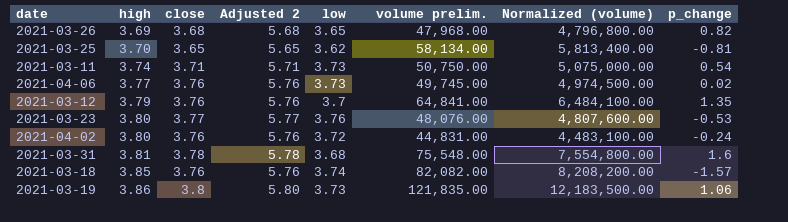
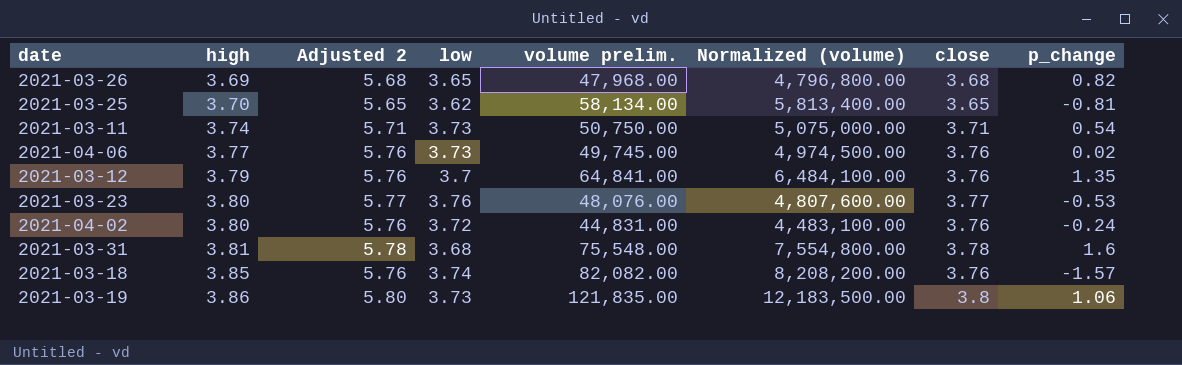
column close | position: 3 -> 7

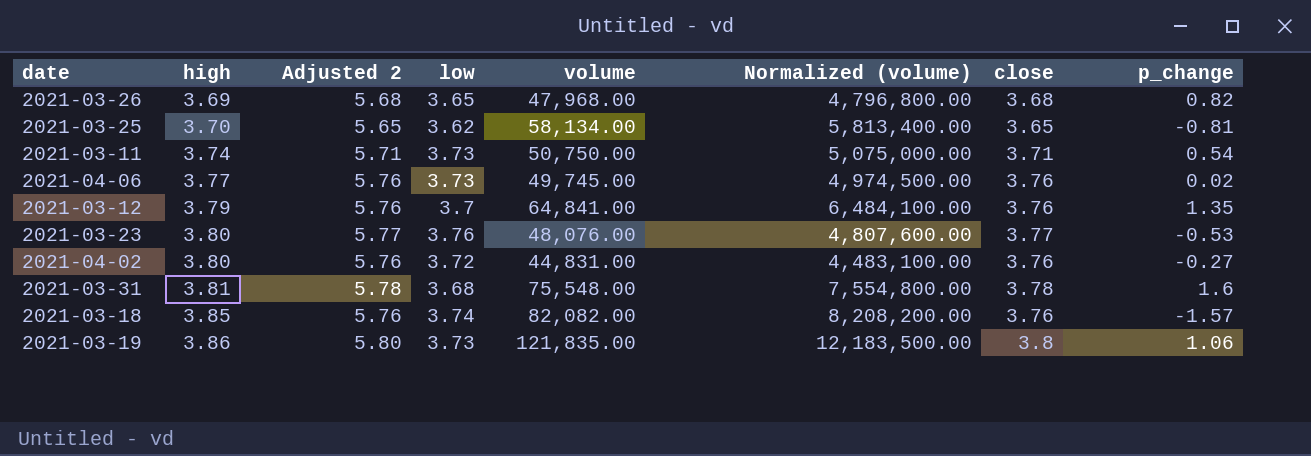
column name: volume prelim. -> volume
2021-04-02 | p_change: -0.24 -> -0.27

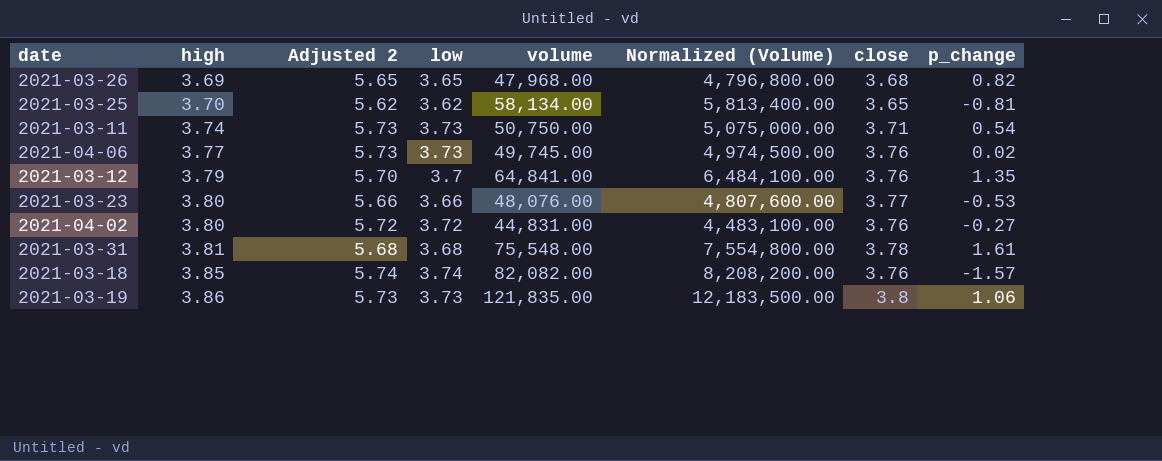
column Adjusted 2 | formula: [close] + 2 -> [low] + 2
column name: Normalized (volume) -> Normalized (Volume)
2021-03-23 | low: 3.76 -> 3.66
2021-03-31 | p_change: 1.6 -> 1.61

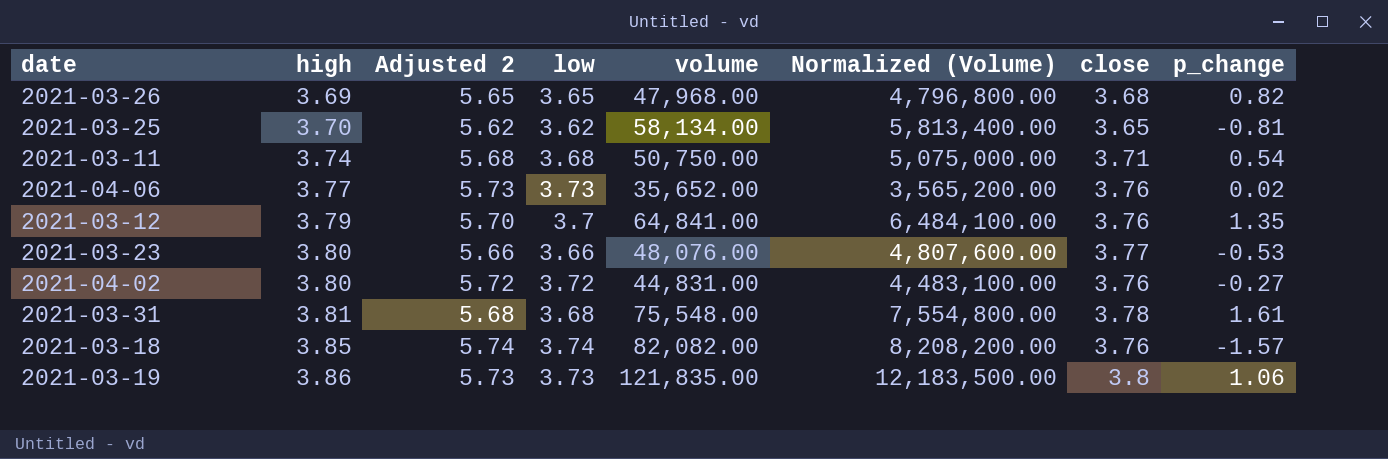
2021-03-11 | Adjusted 2: 5.73 -> 5.68
2021-03-11 | low: 3.73 -> 3.68
2021-04-06 | volume: 49,745.00 -> 35,652.00
2021-04-06 | Normalized (Volume): 4,974,500.00 -> 3,565,200.00

